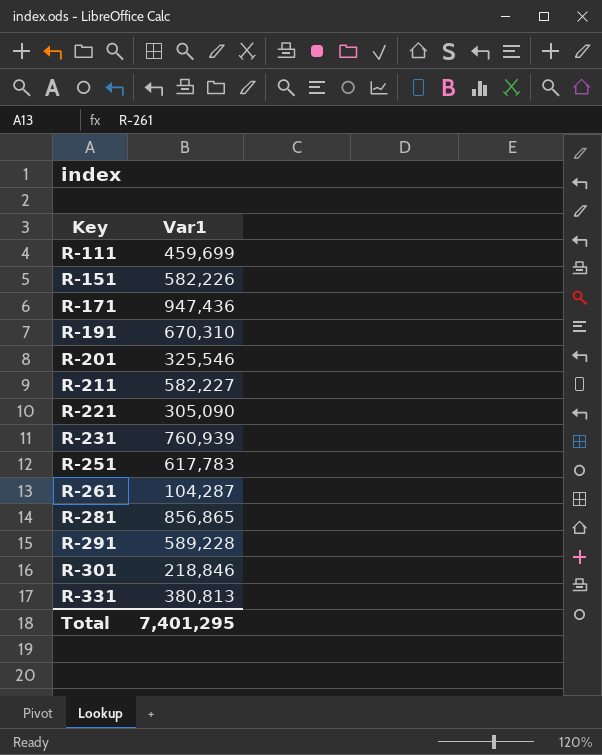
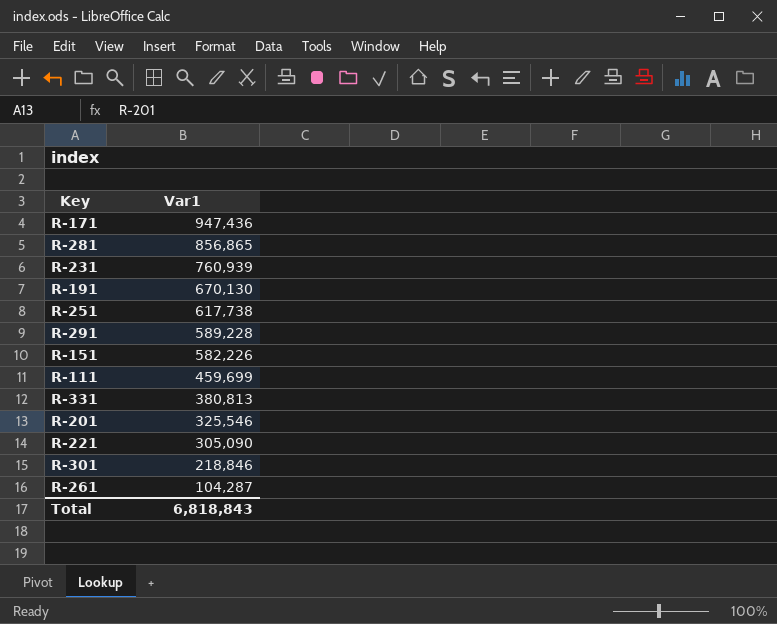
row order: Key ascending -> Var1 descending
row R-211: 582,227 -> none
R-191 | Var1: 670,310 -> 670,130
R-251 | Var1: 617,783 -> 617,738
Total | Var1: 7,401,295 -> 6,818,843

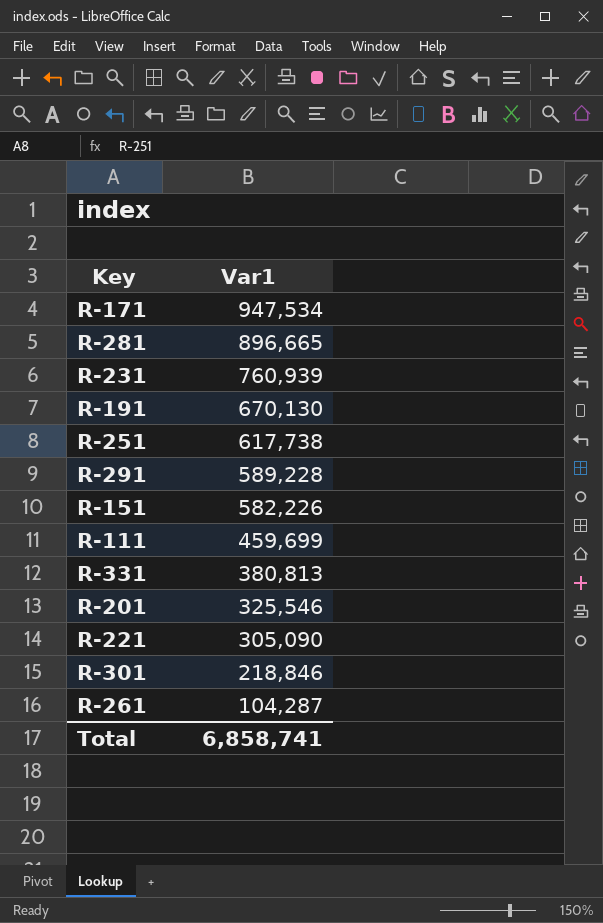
R-171 | Var1: 947,436 -> 947,534
R-281 | Var1: 856,865 -> 896,665
Total | Var1: 6,818,843 -> 6,858,741

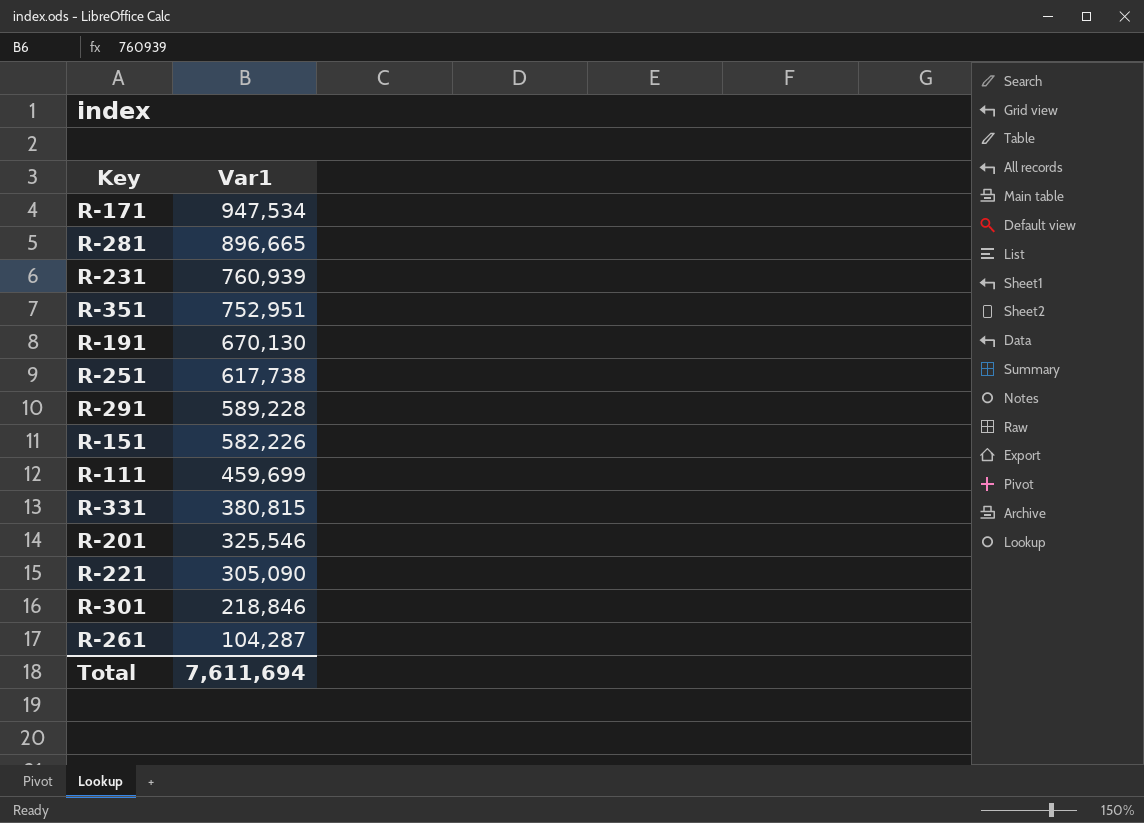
row R-351: none -> 752,951
R-331 | Var1: 380,813 -> 380,815
Total | Var1: 6,858,741 -> 7,611,694

